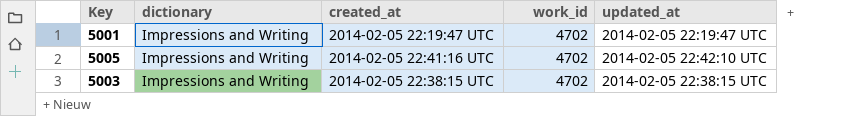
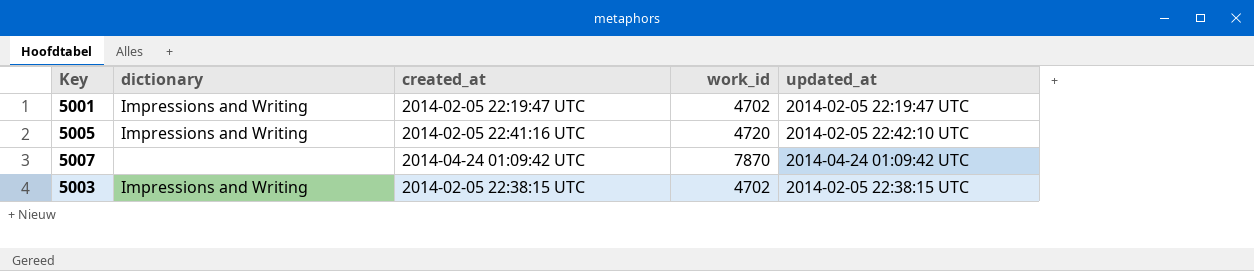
5005 | work_id: 4702 -> 4720
row 5007: none -> none | 2014-04-24 01:09:42 UTC | 7870 | 2014-04-24 01:09:42 UTC

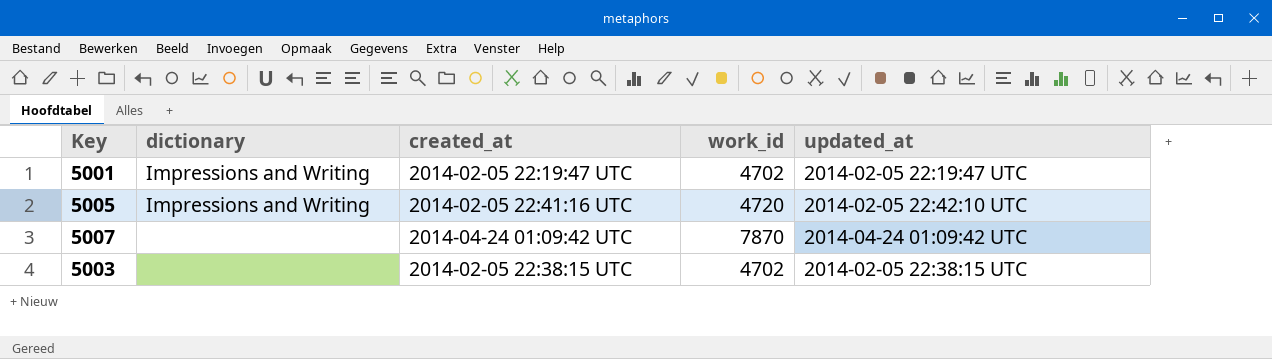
5003 | dictionary: Impressions and Writing -> none

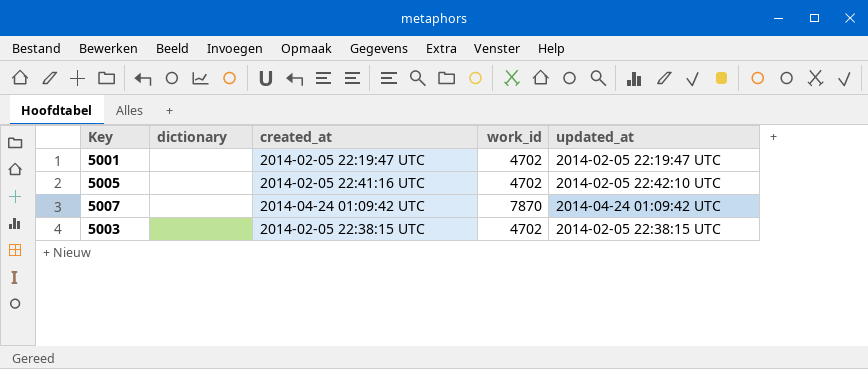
5001 | dictionary: Impressions and Writing -> none
5005 | dictionary: Impressions and Writing -> none
5005 | work_id: 4720 -> 4702

